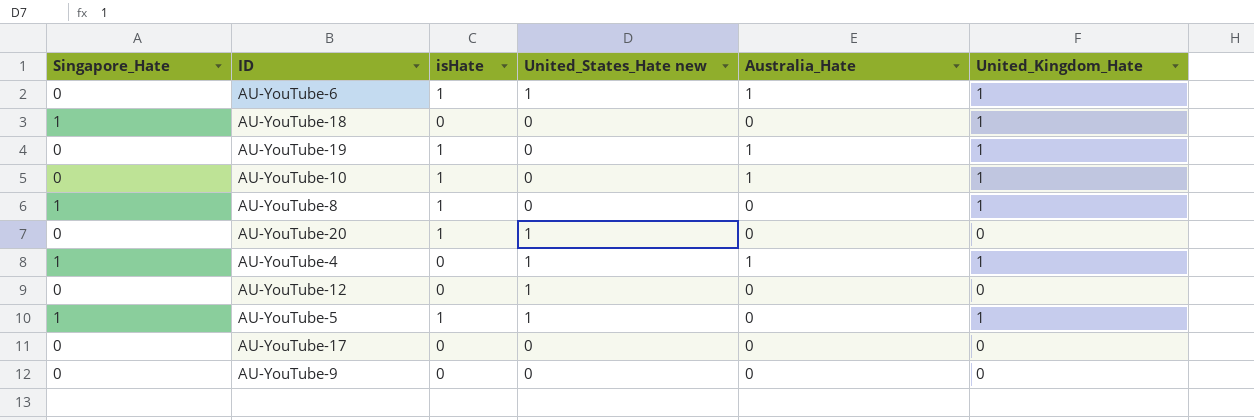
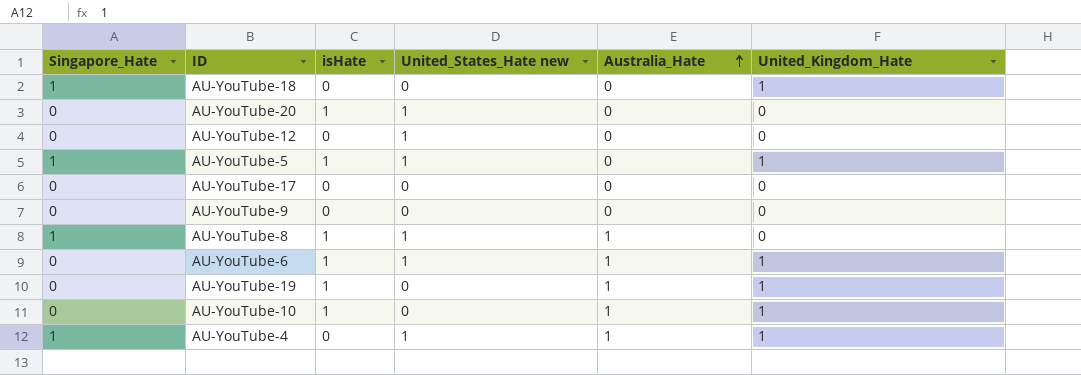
row order: none -> Australia_Hate ascending
AU-YouTube-8 | United_States_Hate new: 0 -> 1
AU-YouTube-8 | Australia_Hate: 0 -> 1
AU-YouTube-8 | United_Kingdom_Hate: 1 -> 0

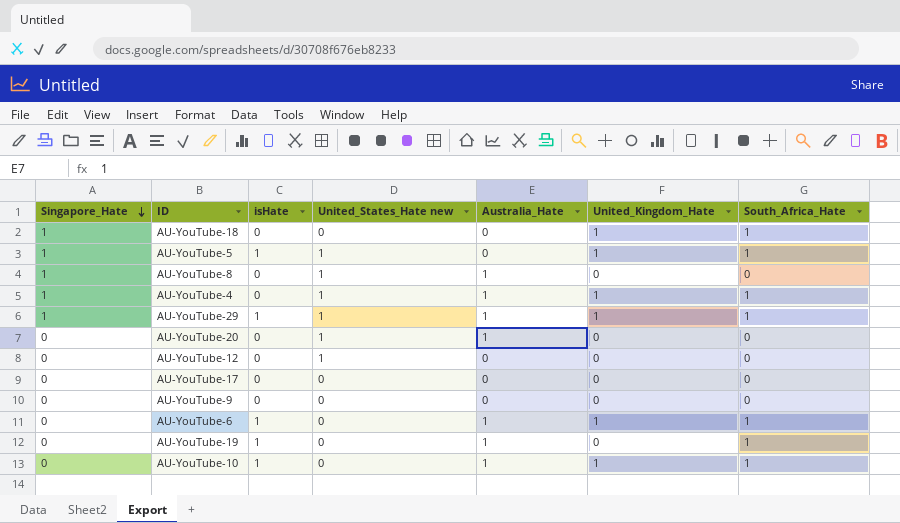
row order: Australia_Hate ascending -> Singapore_Hate descending
column South_Africa_Hate | position: none -> 7
AU-YouTube-8 | isHate: 1 -> 0
row AU-YouTube-29: none -> 1 | 1 | 1 | 1 | 1 | 1
AU-YouTube-20 | isHate: 1 -> 0
AU-YouTube-20 | Australia_Hate: 0 -> 1
AU-YouTube-6 | United_States_Hate new: 1 -> 0
AU-YouTube-19 | United_Kingdom_Hate: 1 -> 0

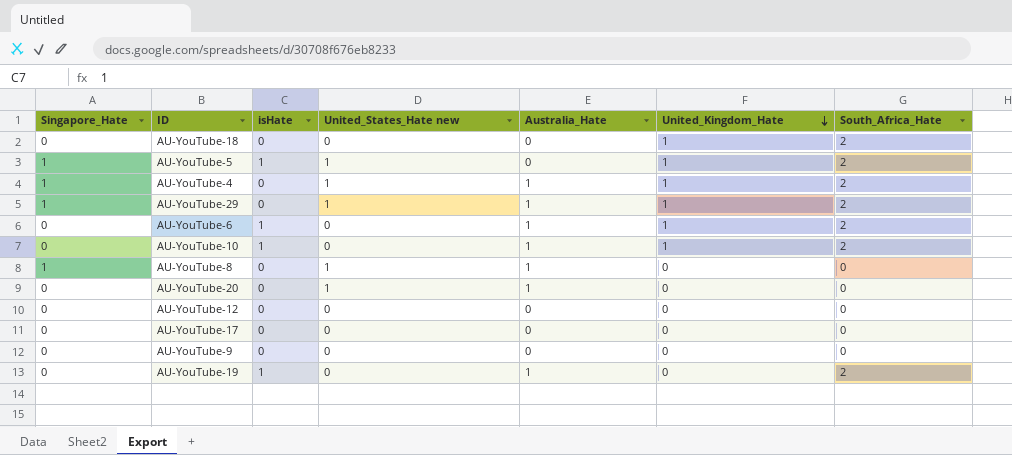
row order: Singapore_Hate descending -> United_Kingdom_Hate descending
AU-YouTube-18 | Singapore_Hate: 1 -> 0
AU-YouTube-18 | South_Africa_Hate: 1 -> 2
AU-YouTube-5 | South_Africa_Hate: 1 -> 2
AU-YouTube-4 | South_Africa_Hate: 1 -> 2
AU-YouTube-29 | isHate: 1 -> 0
AU-YouTube-29 | South_Africa_Hate: 1 -> 2
AU-YouTube-6 | South_Africa_Hate: 1 -> 2
AU-YouTube-10 | South_Africa_Hate: 1 -> 2
AU-YouTube-12 | United_States_Hate new: 1 -> 0
AU-YouTube-19 | South_Africa_Hate: 1 -> 2

